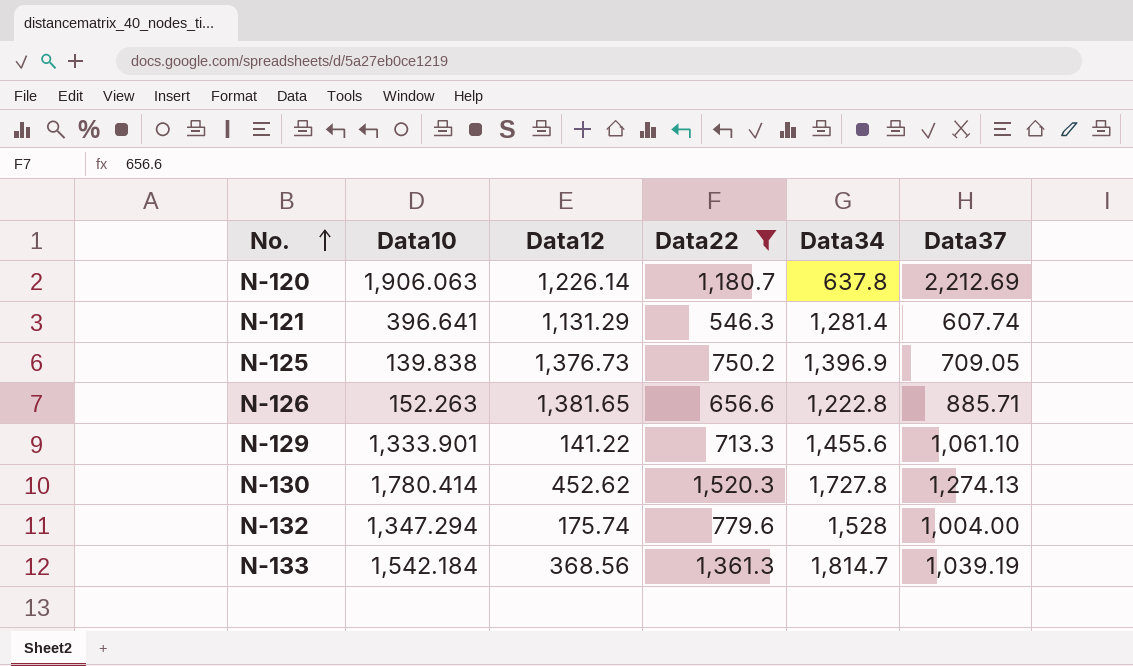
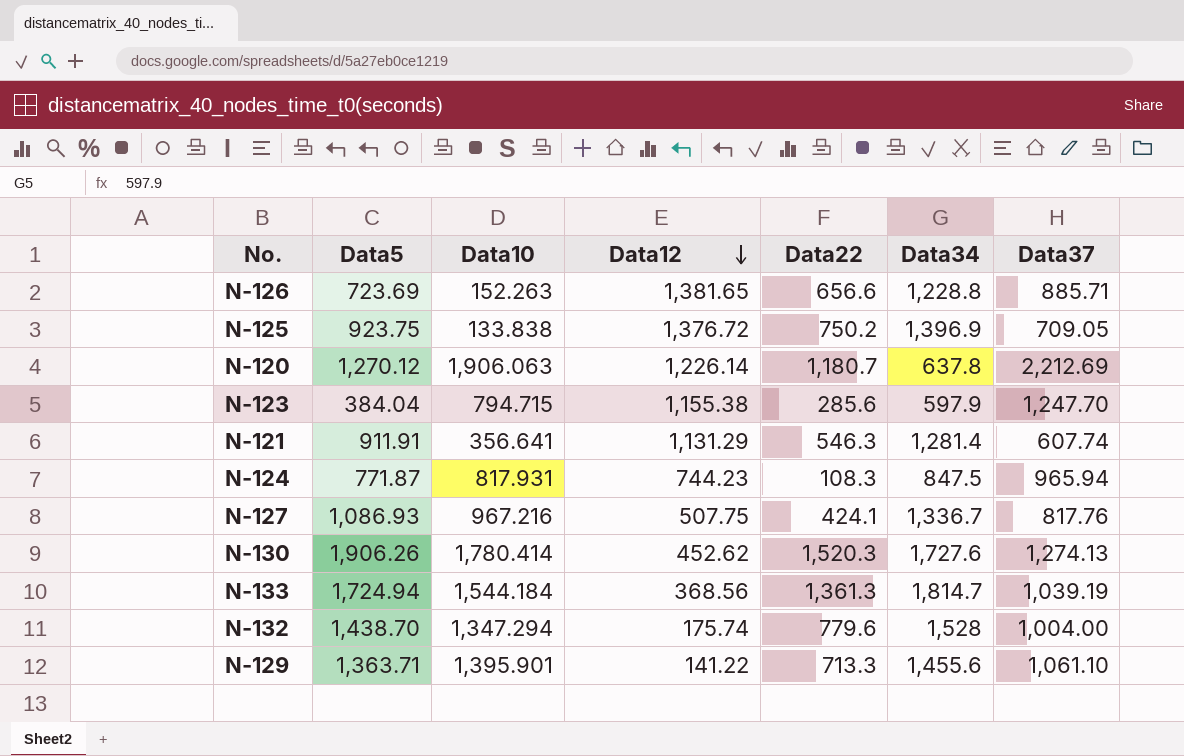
filter: Data22 >= 546.3 -> none
row order: No. ascending -> Data12 descending
column Data5 | position: none -> 2
N-126 | Data34: 1,222.8 -> 1,228.8
N-125 | Data10: 139.838 -> 133.838
N-125 | Data12: 1,376.73 -> 1,376.72
N-121 | Data10: 396.641 -> 356.641
N-130 | Data34: 1,727.8 -> 1,727.6
N-133 | Data10: 1,542.184 -> 1,544.184
N-129 | Data10: 1,333.901 -> 1,395.901

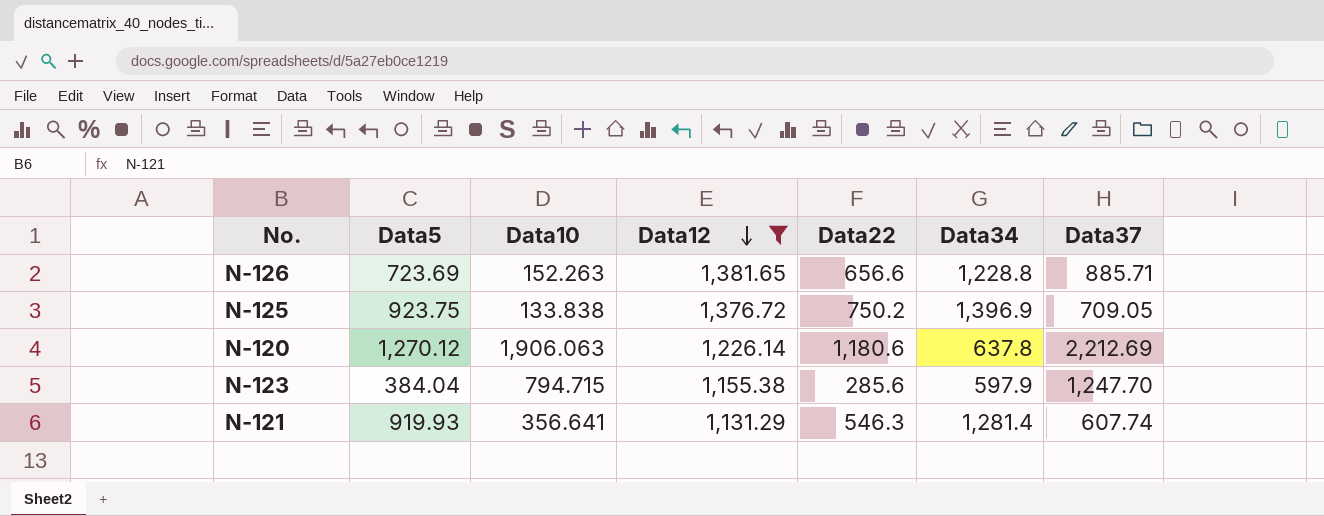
filter: none -> Data12 >= 1,131.29
N-120 | Data22: 1,180.7 -> 1,180.6
N-121 | Data5: 911.91 -> 919.93

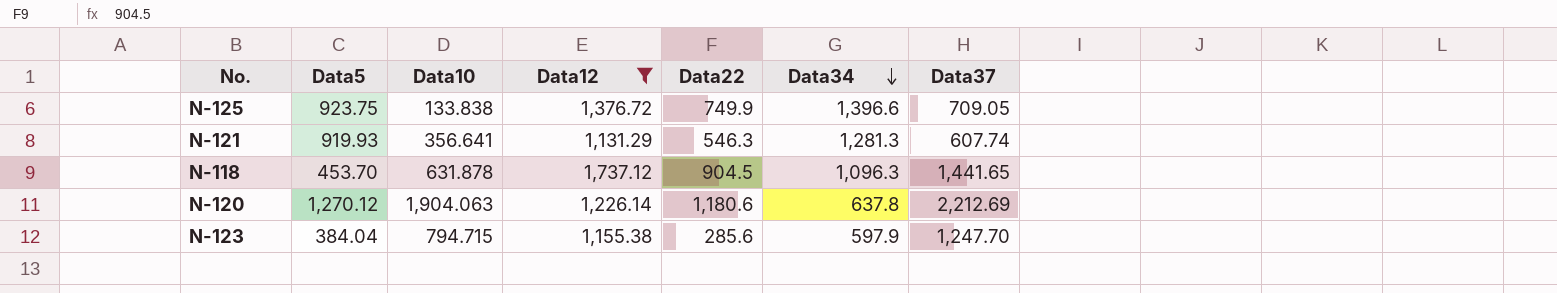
row order: Data12 descending -> Data34 descending
row N-126: 723.69 | 152.263 | 1,381.65 | 656.6 | 1,228.8 | 885.71 -> none
N-125 | Data22: 750.2 -> 749.9
N-125 | Data34: 1,396.9 -> 1,396.6
N-121 | Data34: 1,281.4 -> 1,281.3
row N-118: none -> 453.70 | 631.878 | 1,737.12 | 904.5 | 1,096.3 | 1,441.65
N-120 | Data10: 1,906.063 -> 1,904.063

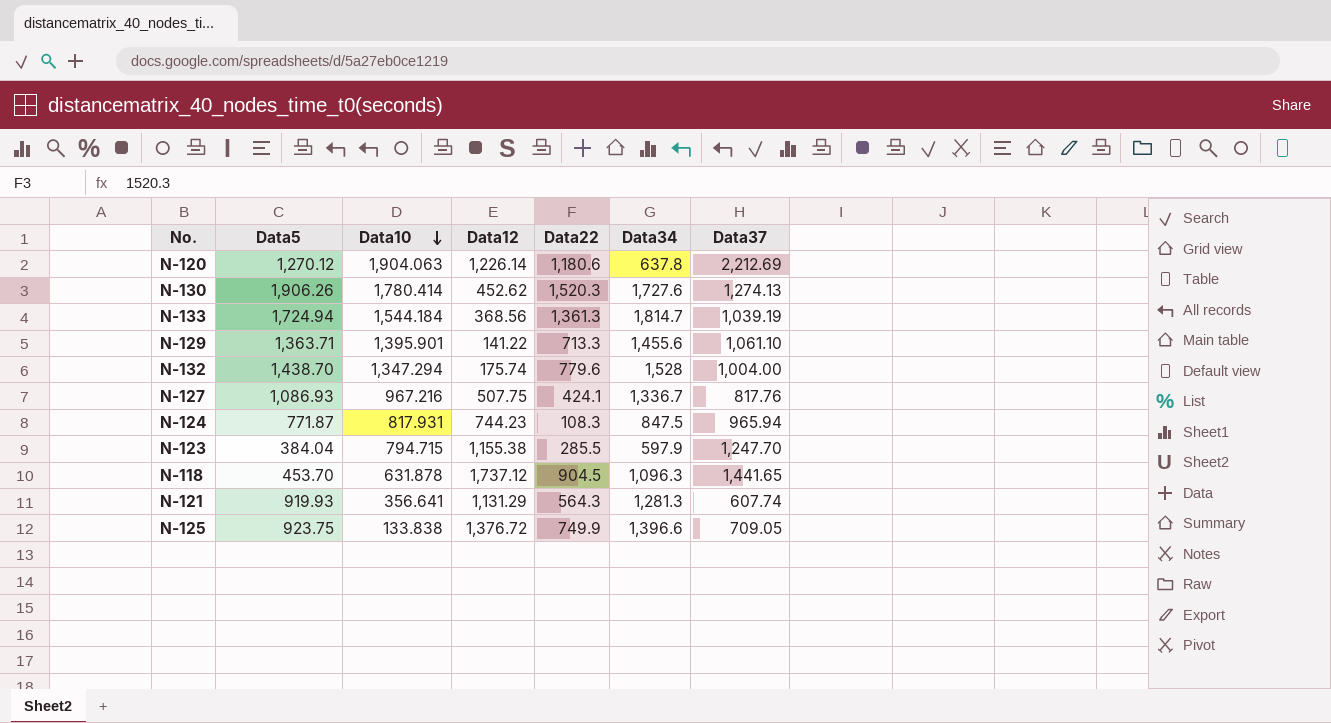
filter: Data12 >= 1,131.29 -> none
row order: Data34 descending -> Data10 descending
N-123 | Data22: 285.6 -> 285.5
N-121 | Data22: 546.3 -> 564.3

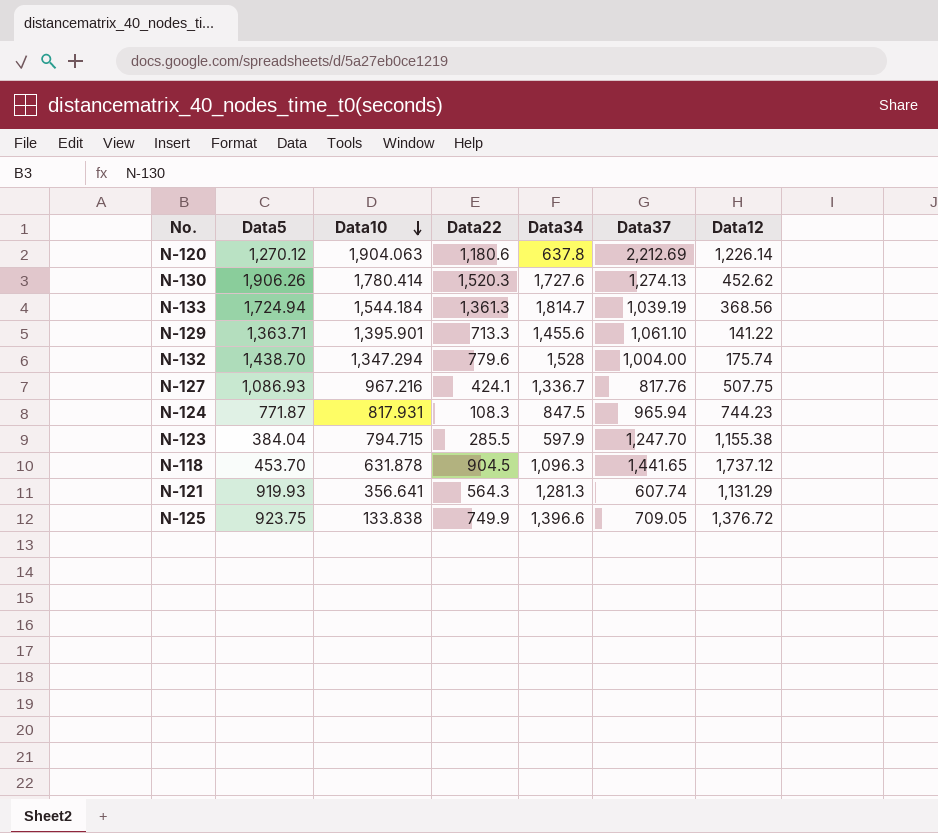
column Data12 | position: 4 -> 7

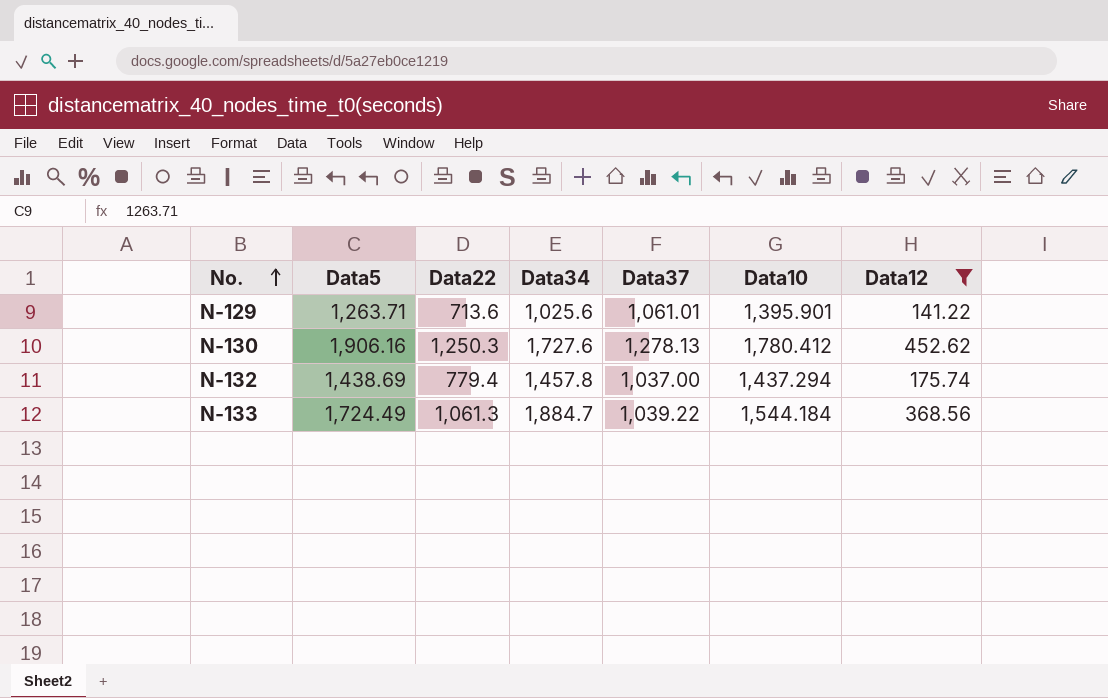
filter: none -> Data12 <= 452.62
row order: Data10 descending -> No. ascending
column Data10 | position: 3 -> 6
N-129 | Data5: 1,363.71 -> 1,263.71
N-129 | Data22: 713.3 -> 713.6
N-129 | Data34: 1,455.6 -> 1,025.6
N-129 | Data37: 1,061.10 -> 1,061.01
N-130 | Data5: 1,906.26 -> 1,906.16
N-130 | Data22: 1,520.3 -> 1,250.3
N-130 | Data37: 1,274.13 -> 1,278.13
N-130 | Data10: 1,780.414 -> 1,780.412
N-132 | Data5: 1,438.70 -> 1,438.69
N-132 | Data22: 779.6 -> 779.4
N-132 | Data34: 1,528 -> 1,457.8
N-132 | Data37: 1,004.00 -> 1,037.00
N-132 | Data10: 1,347.294 -> 1,437.294
N-133 | Data5: 1,724.94 -> 1,724.49
N-133 | Data22: 1,361.3 -> 1,061.3
N-133 | Data34: 1,814.7 -> 1,884.7
N-133 | Data37: 1,039.19 -> 1,039.22

